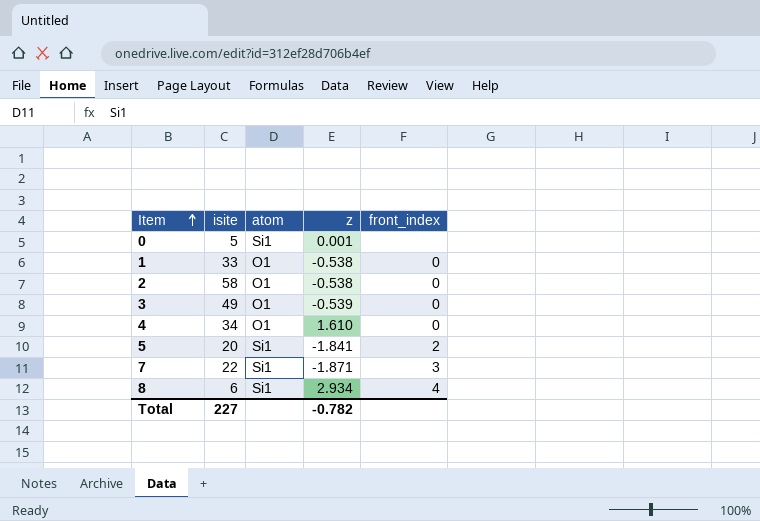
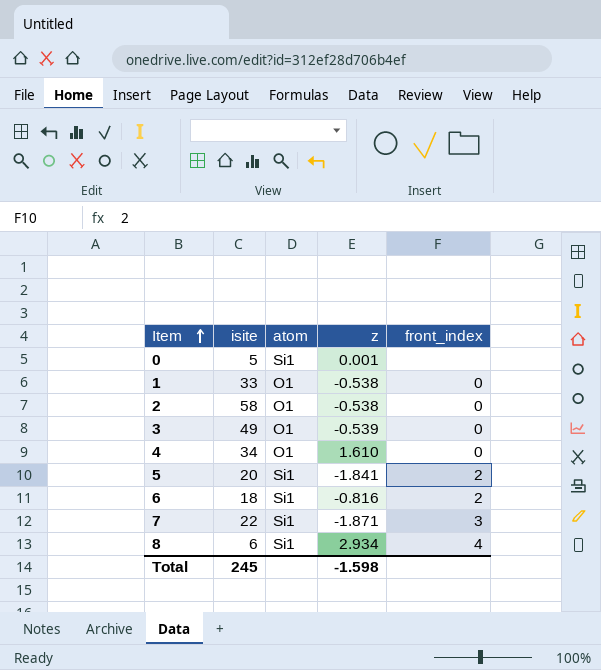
row 6: none -> 18 | Si1 | -0.816 | 2
Total | isite: 227 -> 245
Total | z: -0.782 -> -1.598

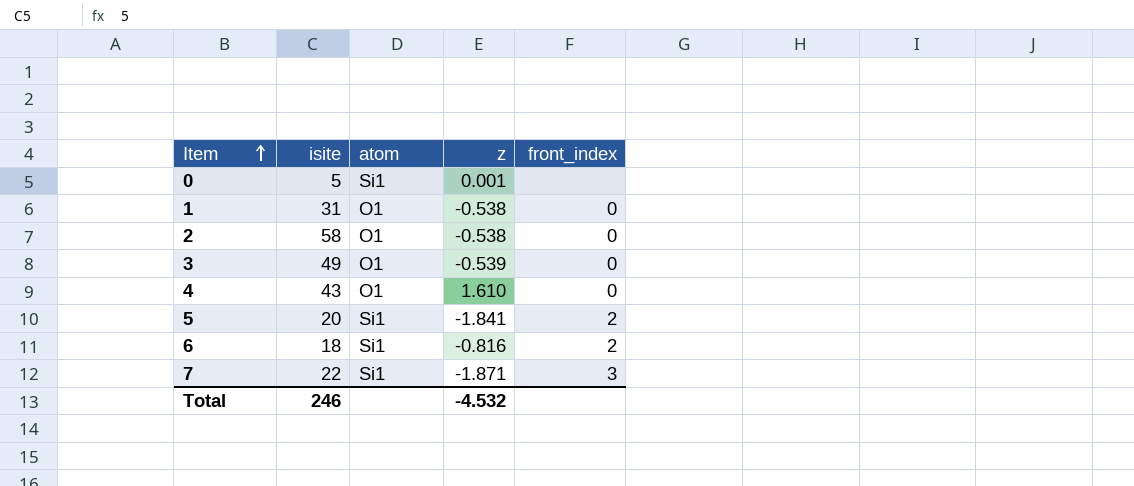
row 8: 6 | Si1 | 2.934 | 4 -> none
1 | isite: 33 -> 31
4 | isite: 34 -> 43
Total | isite: 245 -> 246
Total | z: -1.598 -> -4.532

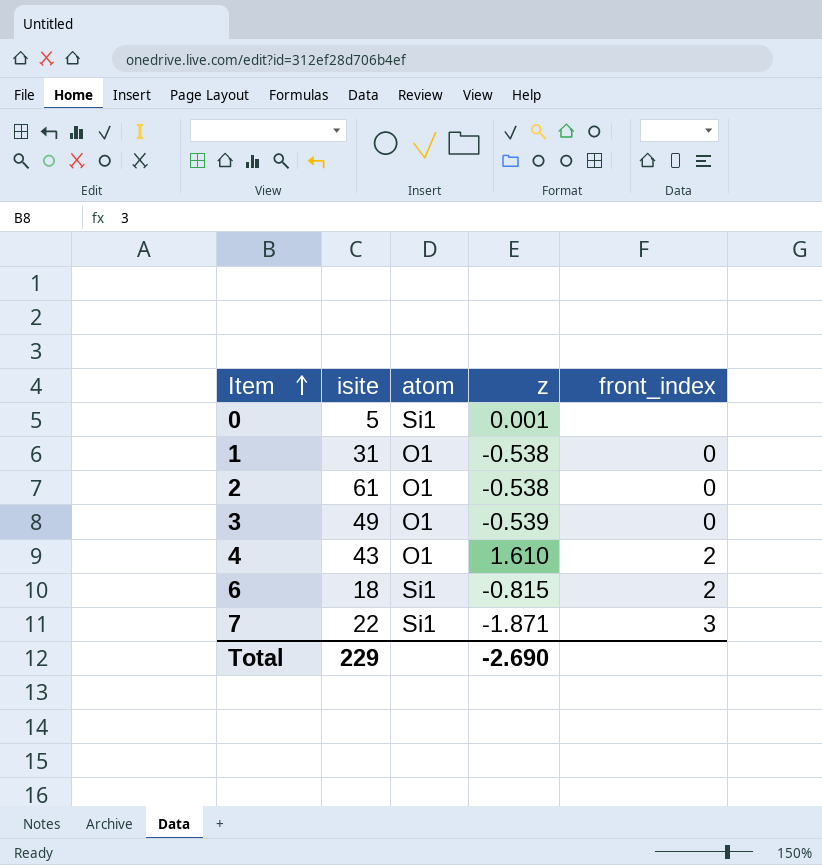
row 5: 20 | Si1 | -1.841 | 2 -> none
2 | isite: 58 -> 61
4 | front_index: 0 -> 2
6 | z: -0.816 -> -0.815
Total | isite: 246 -> 229
Total | z: -4.532 -> -2.690

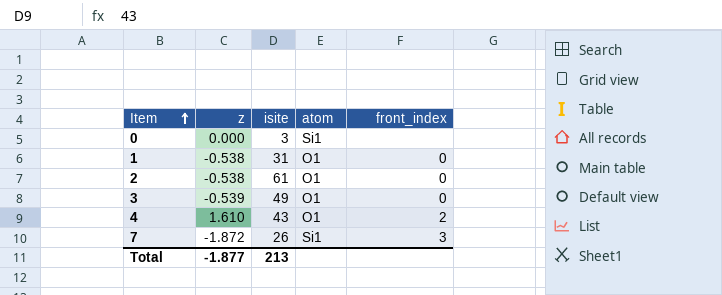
column z | position: 4 -> 2
row 6: 18 | Si1 | -0.815 | 2 -> none
0 | z: 0.001 -> 0.000
0 | isite: 5 -> 3
7 | z: -1.871 -> -1.872
7 | isite: 22 -> 26
Total | z: -2.690 -> -1.877
Total | isite: 229 -> 213

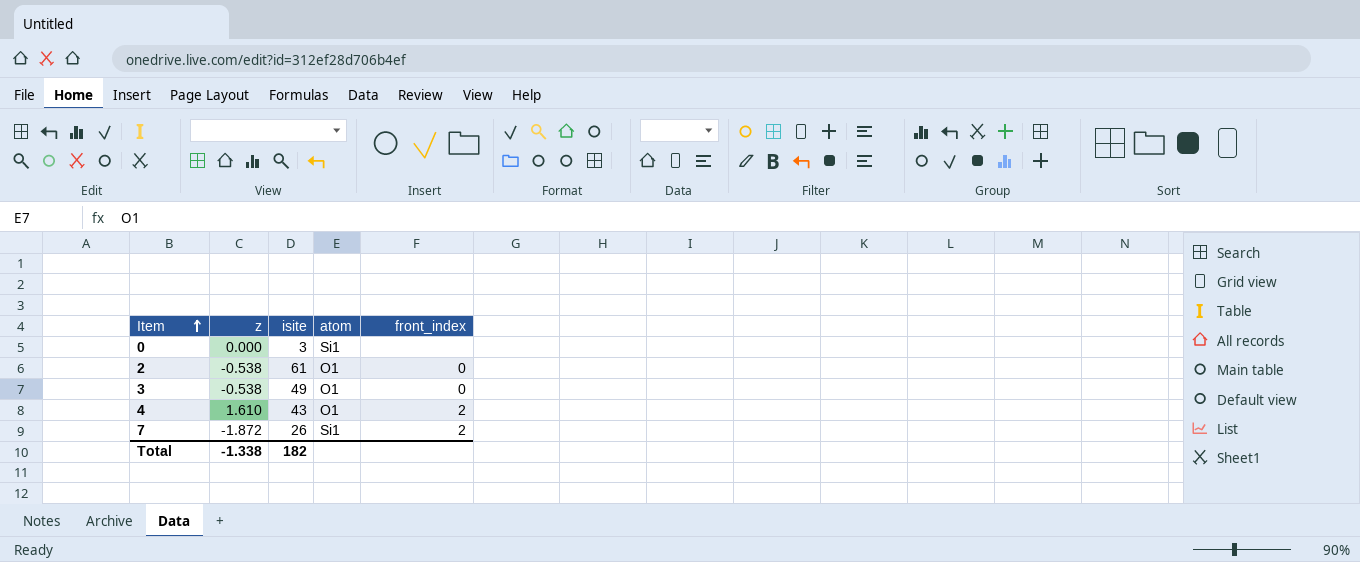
row 1: -0.538 | 31 | O1 | 0 -> none
3 | z: -0.539 -> -0.538
7 | front_index: 3 -> 2
Total | z: -1.877 -> -1.338
Total | isite: 213 -> 182

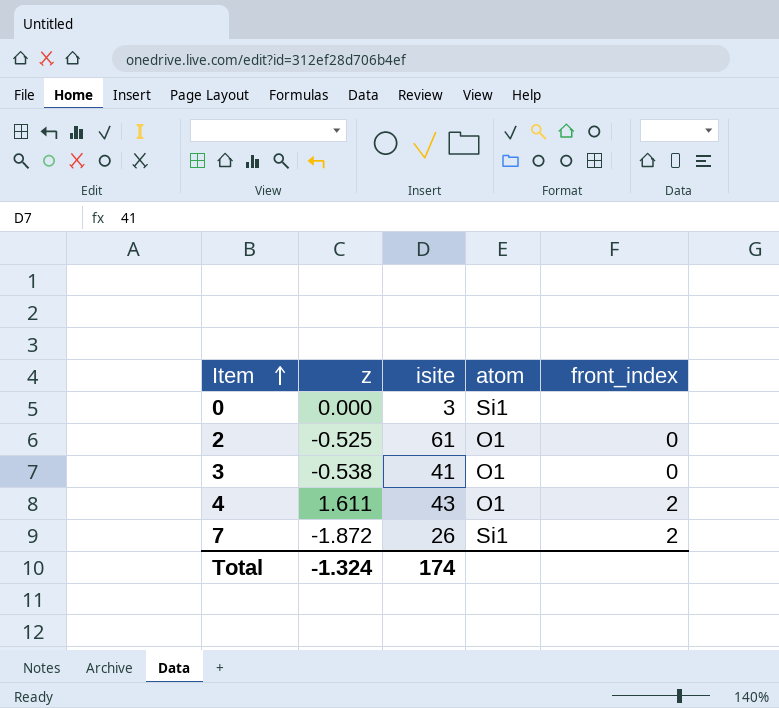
2 | z: -0.538 -> -0.525
3 | isite: 49 -> 41
4 | z: 1.610 -> 1.611
Total | z: -1.338 -> -1.324
Total | isite: 182 -> 174

